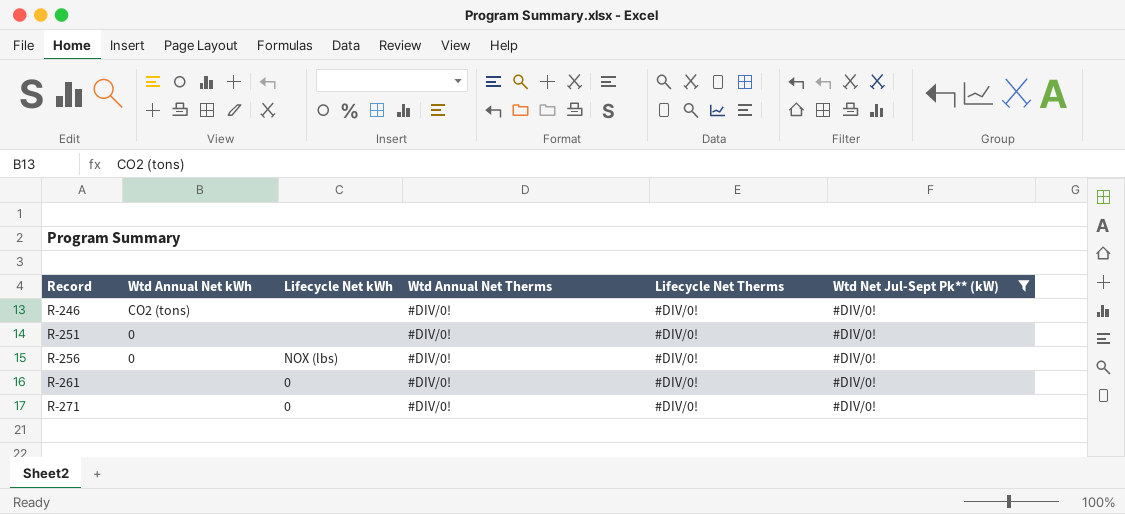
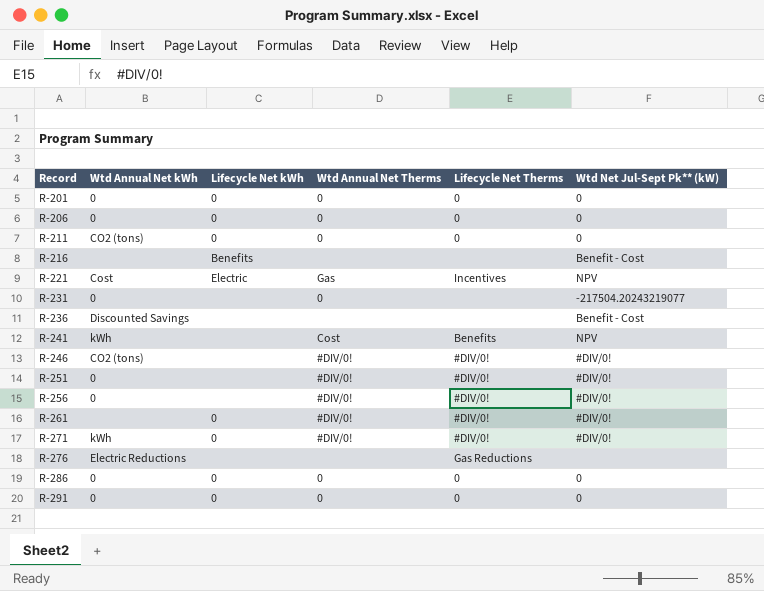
filter: Wtd Net Jul-Sept Pk** (kW) = #DIV/0! -> none
R-256 | Lifecycle Net kWh: NOX (lbs) -> none
R-271 | Wtd Annual Net kWh: none -> kWh

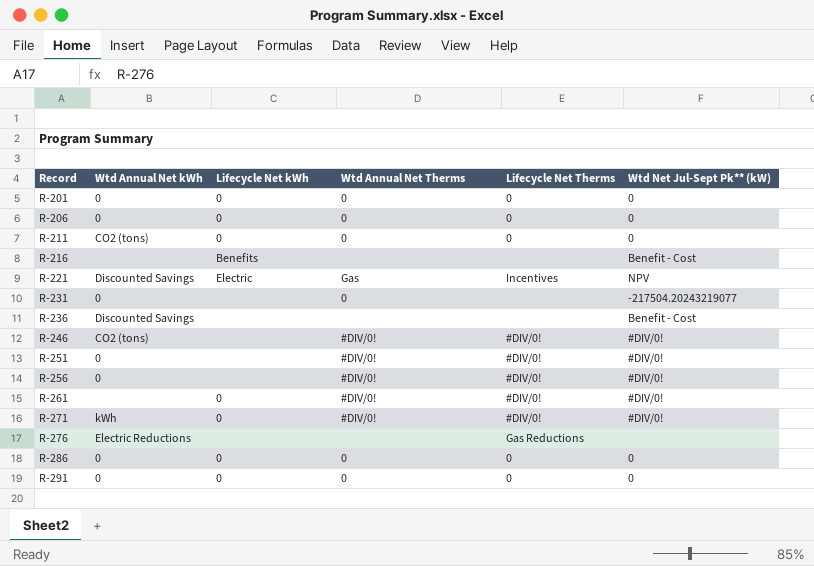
row R-241: kWh | none | Cost | Benefits | NPV -> none
R-221 | Wtd Annual Net kWh: Cost -> Discounted Savings

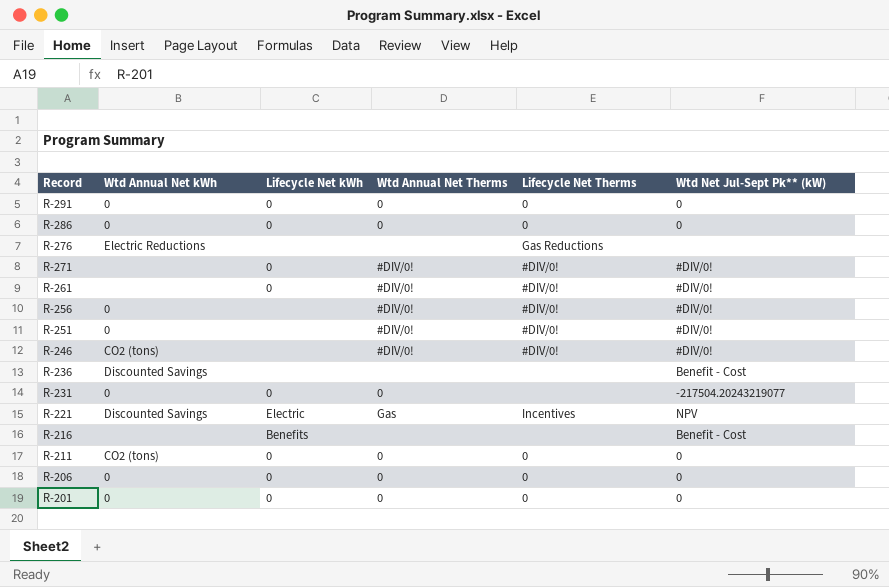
row order: Record ascending -> Record descending
R-271 | Wtd Annual Net kWh: kWh -> none
R-231 | Lifecycle Net kWh: none -> 0

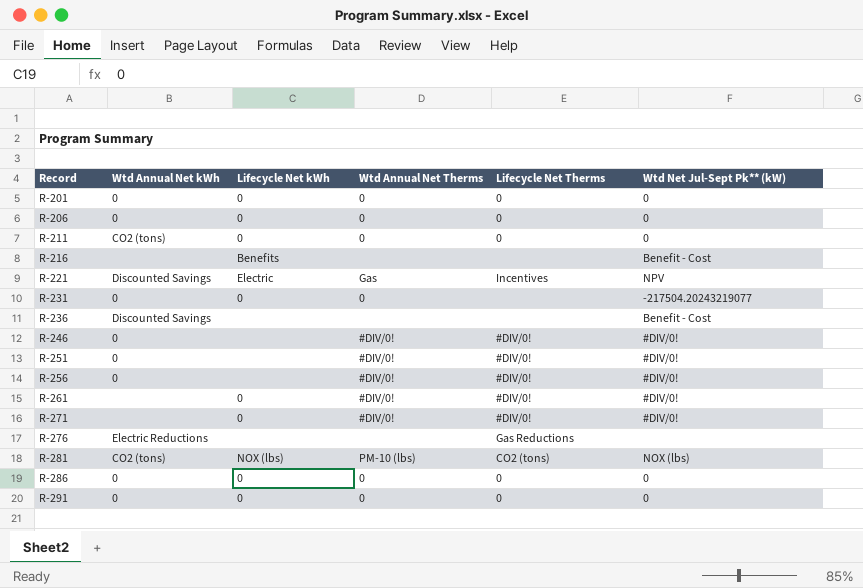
row order: Record descending -> Record ascending
R-246 | Wtd Annual Net kWh: CO2 (tons) -> 0
row R-281: none -> CO2 (tons) | NOX (lbs) | PM-10 (lbs) | CO2 (tons) | NOX (lbs)

